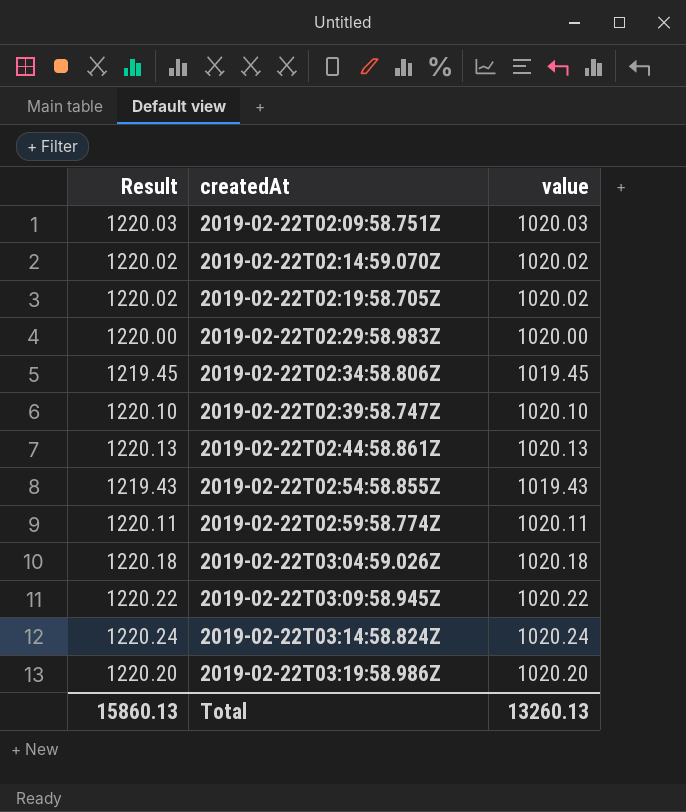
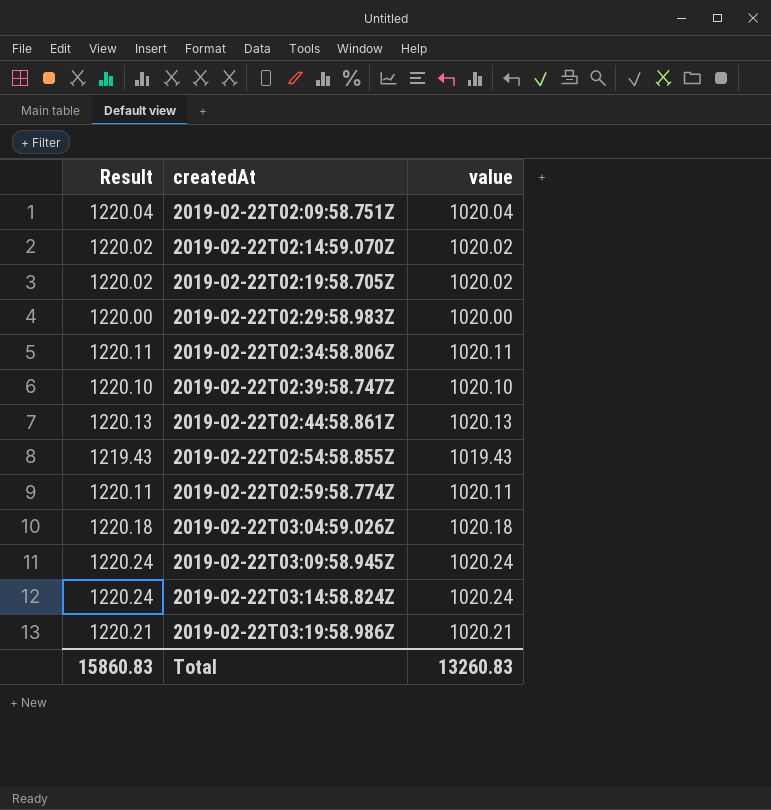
2019-02-22T02:09:58.751Z | Result: 1220.03 -> 1220.04
2019-02-22T02:09:58.751Z | value: 1020.03 -> 1020.04
2019-02-22T02:34:58.806Z | Result: 1219.45 -> 1220.11
2019-02-22T02:34:58.806Z | value: 1019.45 -> 1020.11
2019-02-22T03:09:58.945Z | Result: 1220.22 -> 1220.24
2019-02-22T03:09:58.945Z | value: 1020.22 -> 1020.24
2019-02-22T03:19:58.986Z | Result: 1220.20 -> 1220.21
2019-02-22T03:19:58.986Z | value: 1020.20 -> 1020.21
Total | Result: 15860.13 -> 15860.83
Total | value: 13260.13 -> 13260.83

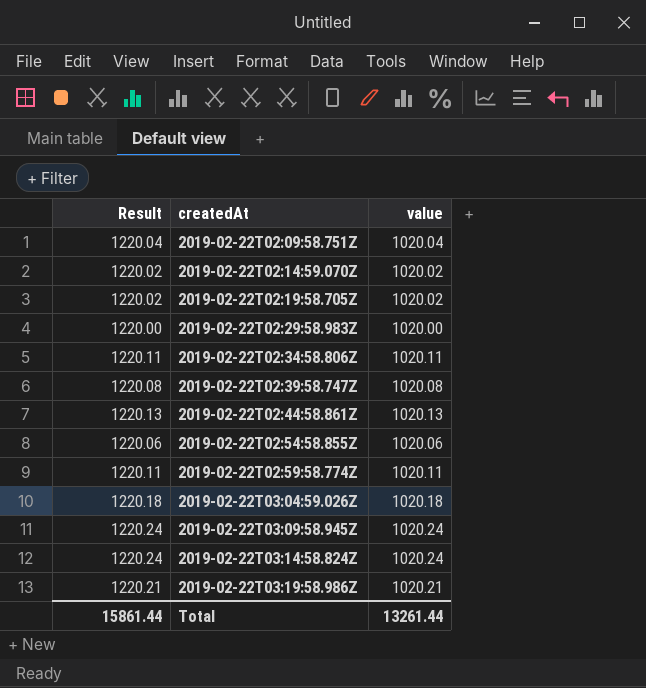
2019-02-22T02:39:58.747Z | Result: 1220.10 -> 1220.08
2019-02-22T02:39:58.747Z | value: 1020.10 -> 1020.08
2019-02-22T02:54:58.855Z | Result: 1219.43 -> 1220.06
2019-02-22T02:54:58.855Z | value: 1019.43 -> 1020.06
Total | Result: 15860.83 -> 15861.44
Total | value: 13260.83 -> 13261.44

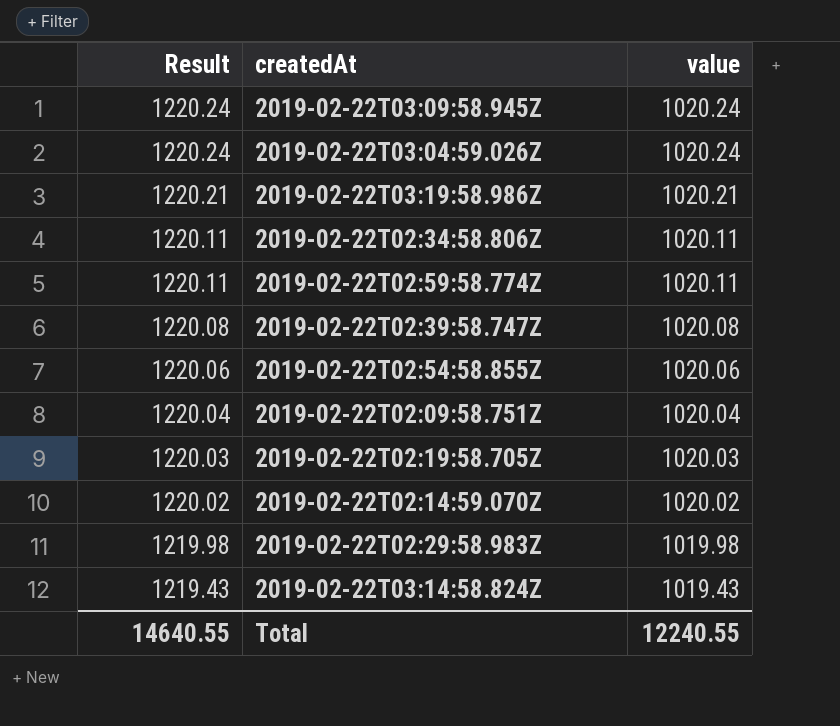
row order: createdAt ascending -> Result descending
row 2019-02-22T02:44:58.861Z: 1220.13 | 1020.13 -> none
2019-02-22T03:04:59.026Z | Result: 1220.18 -> 1220.24
2019-02-22T03:04:59.026Z | value: 1020.18 -> 1020.24
2019-02-22T02:19:58.705Z | Result: 1220.02 -> 1220.03
2019-02-22T02:19:58.705Z | value: 1020.02 -> 1020.03
2019-02-22T02:29:58.983Z | Result: 1220.00 -> 1219.98
2019-02-22T02:29:58.983Z | value: 1020.00 -> 1019.98
2019-02-22T03:14:58.824Z | Result: 1220.24 -> 1219.43
2019-02-22T03:14:58.824Z | value: 1020.24 -> 1019.43
Total | Result: 15861.44 -> 14640.55
Total | value: 13261.44 -> 12240.55

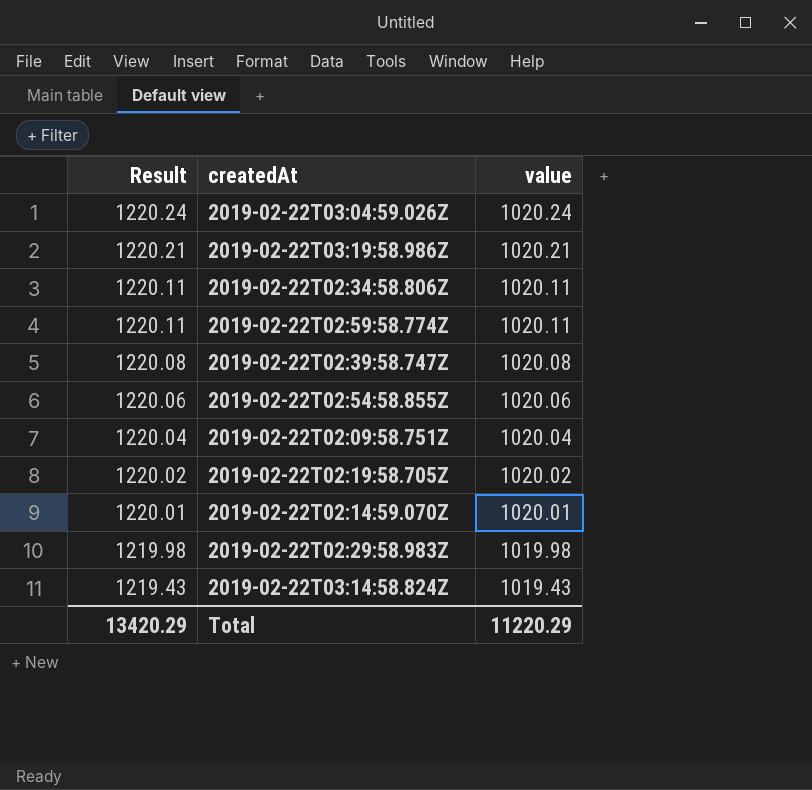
row 2019-02-22T03:09:58.945Z: 1220.24 | 1020.24 -> none
2019-02-22T02:19:58.705Z | Result: 1220.03 -> 1220.02
2019-02-22T02:19:58.705Z | value: 1020.03 -> 1020.02
2019-02-22T02:14:59.070Z | Result: 1220.02 -> 1220.01
2019-02-22T02:14:59.070Z | value: 1020.02 -> 1020.01
Total | Result: 14640.55 -> 13420.29
Total | value: 12240.55 -> 11220.29

